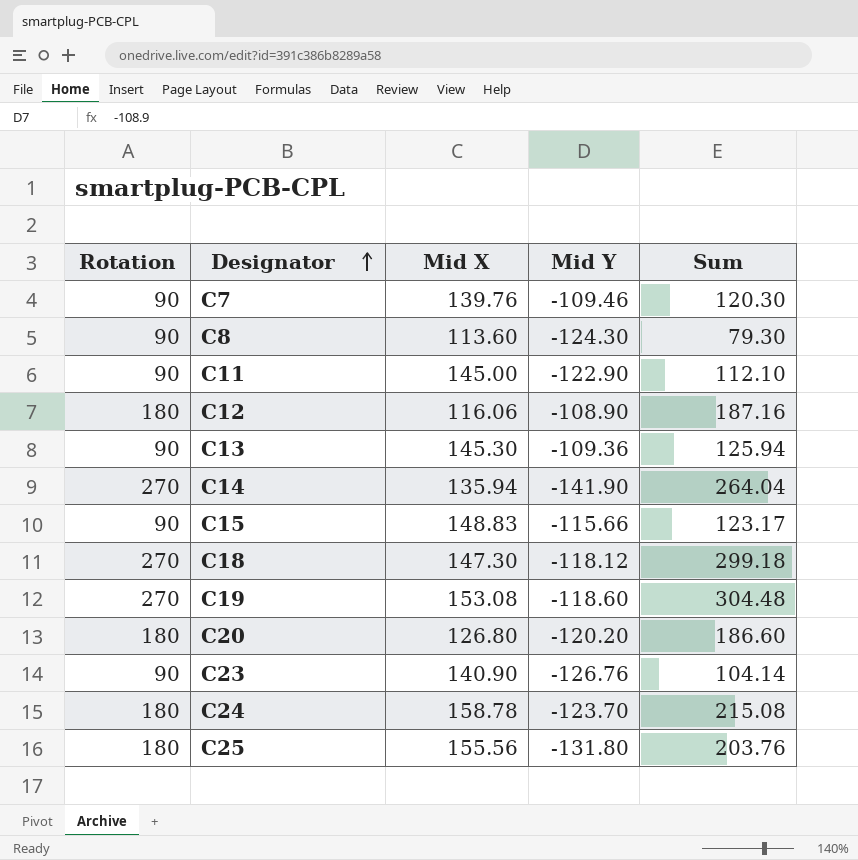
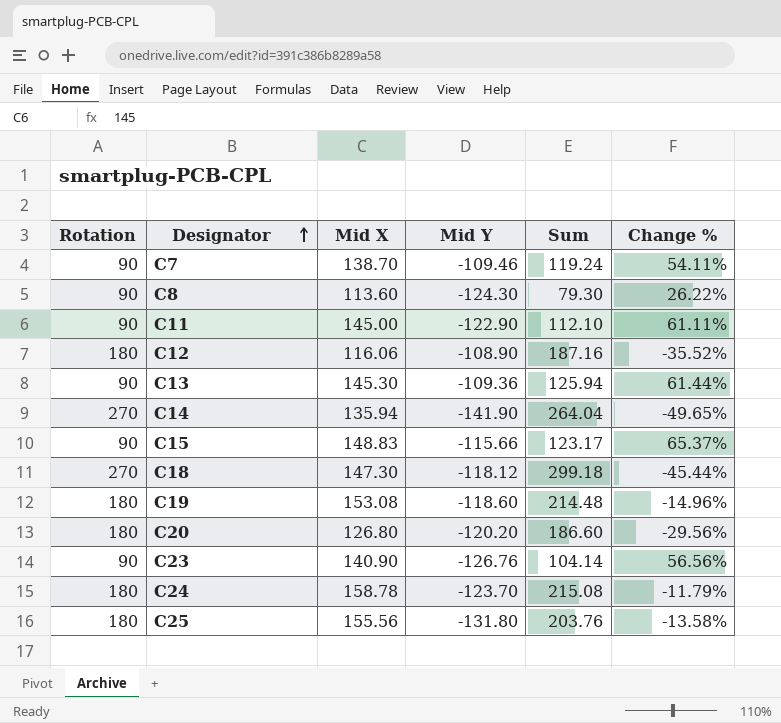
column Change % | formula: none -> ([Mid X] - [Rotation]) / [Rotation]
C7 | Mid X: 139.76 -> 138.70
C7 | Sum: 120.30 -> 119.24
C19 | Rotation: 270 -> 180
C19 | Sum: 304.48 -> 214.48

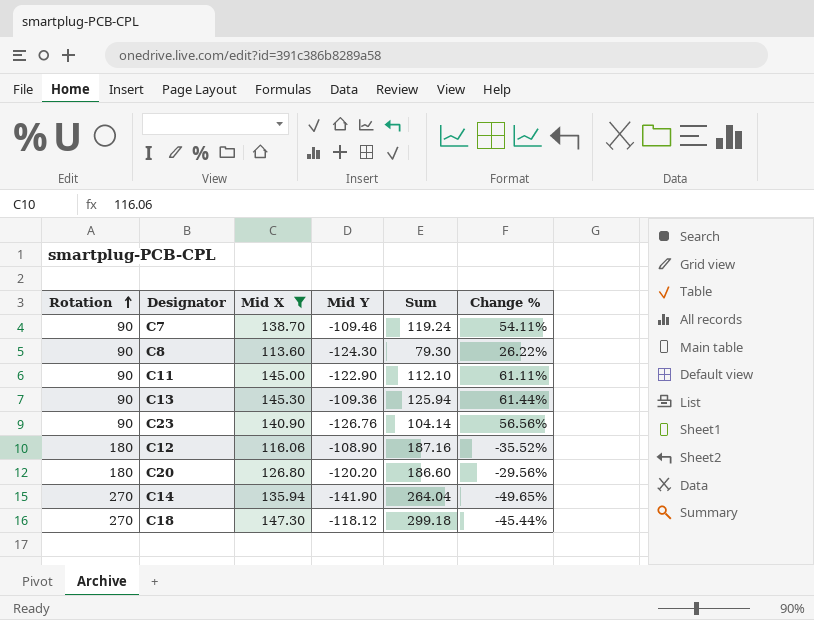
filter: none -> Mid X <= 147.30
row order: Designator ascending -> Rotation ascending

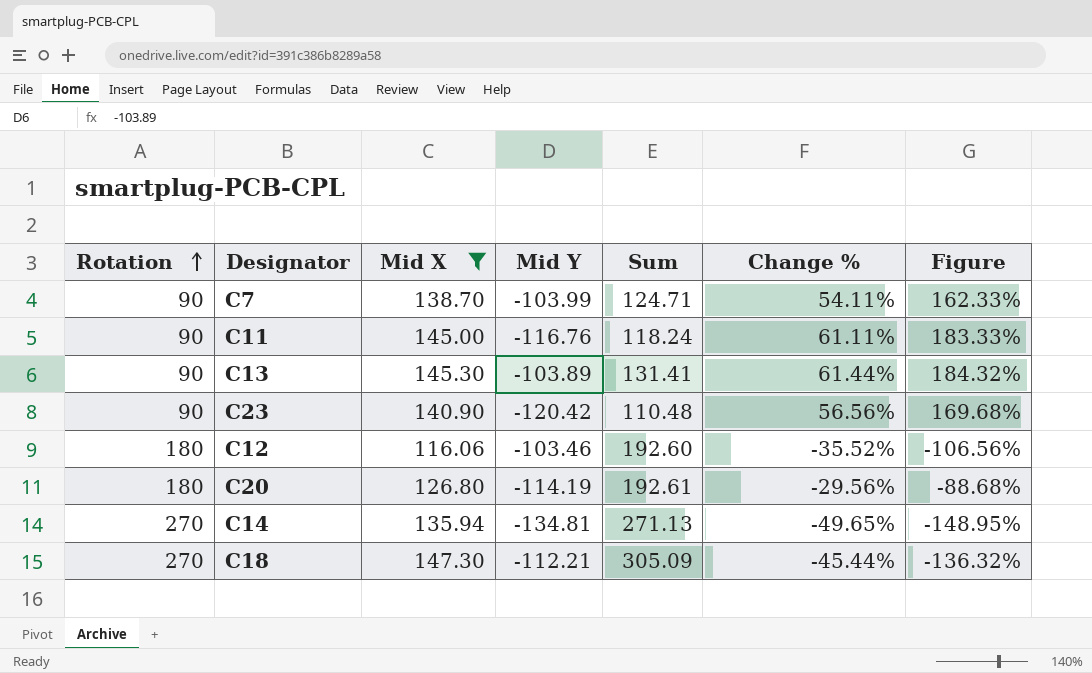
column Figure | formula: none -> [Change %] * 3
row C8: 90 | 113.60 | -124.30 | 79.30 | 26.22% -> none
C7 | Mid Y: -109.46 -> -103.99
C7 | Sum: 119.24 -> 124.71
C11 | Mid Y: -122.90 -> -116.76
C11 | Sum: 112.10 -> 118.24
C13 | Mid Y: -109.36 -> -103.89
C13 | Sum: 125.94 -> 131.41
C23 | Mid Y: -126.76 -> -120.42
C23 | Sum: 104.14 -> 110.48
C12 | Mid Y: -108.90 -> -103.46
C12 | Sum: 187.16 -> 192.60
C20 | Mid Y: -120.20 -> -114.19
C20 | Sum: 186.60 -> 192.61
C14 | Mid Y: -141.90 -> -134.81
C14 | Sum: 264.04 -> 271.13
C18 | Mid Y: -118.12 -> -112.21
C18 | Sum: 299.18 -> 305.09

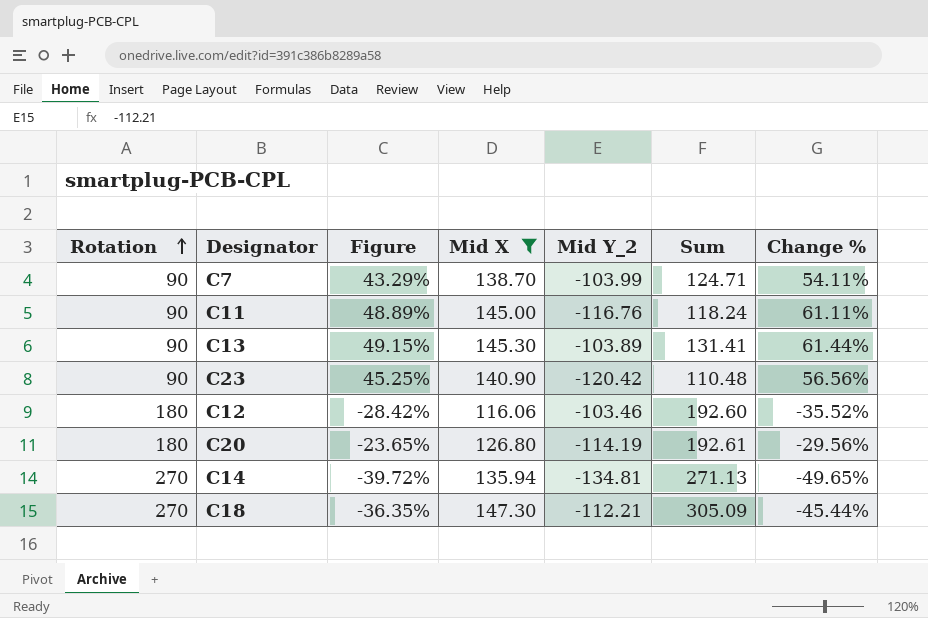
column Figure | formula: [Change %] * 3 -> [Change %] * 0.8
column Figure | position: 7 -> 3
column name: Mid Y -> Mid Y_2

